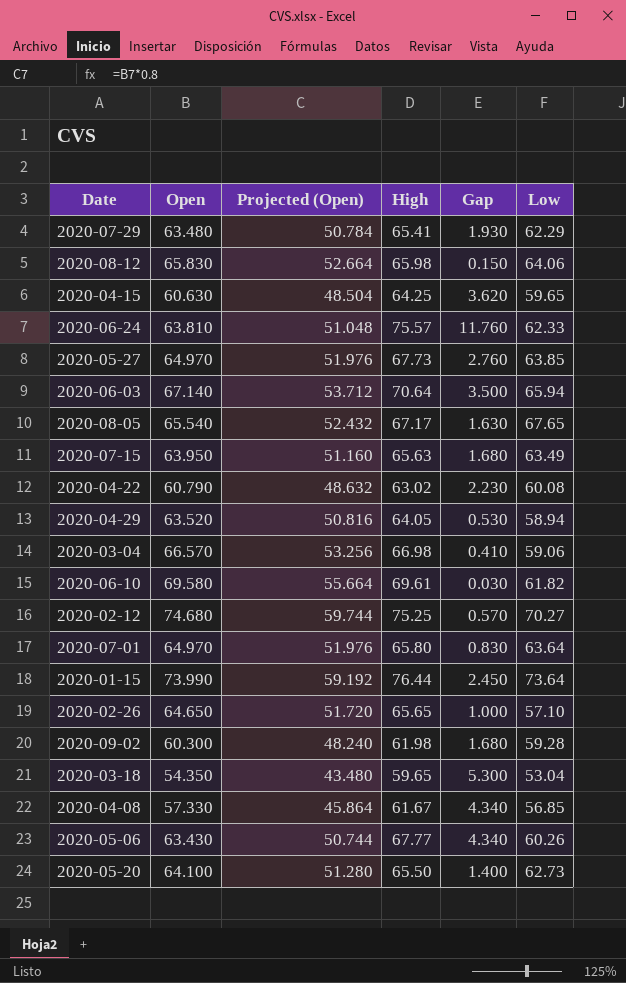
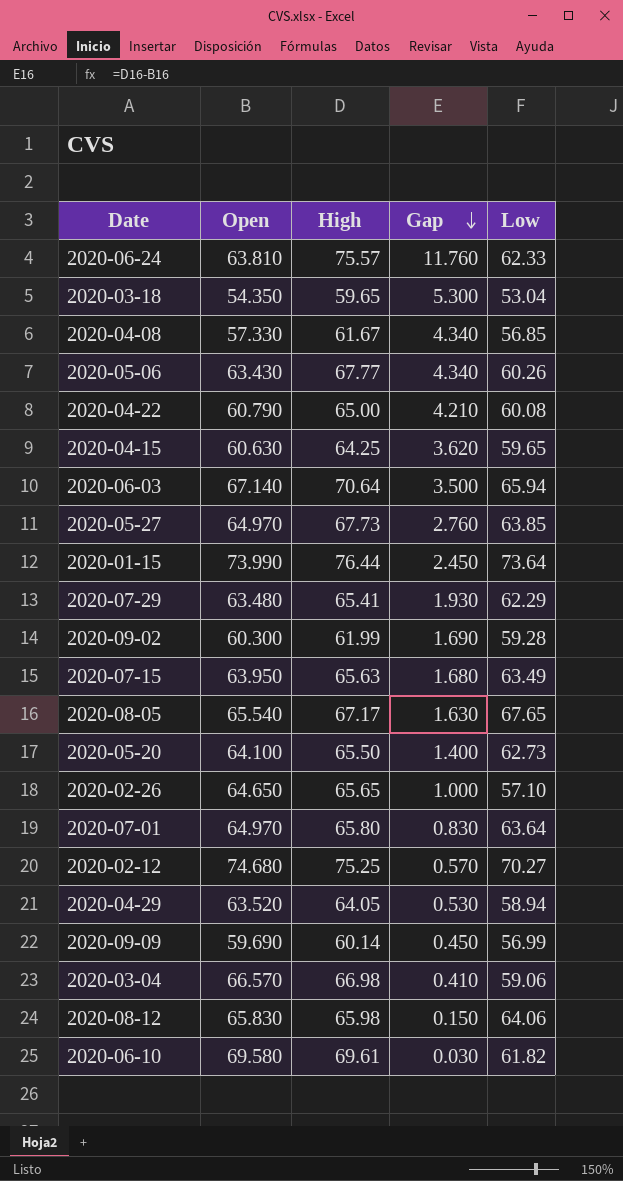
row order: none -> Gap descending
column Projected (Open) | formula: [Open] * 0.8 -> none
2020-04-22 | High: 63.02 -> 65.00
2020-04-22 | Gap: 2.230 -> 4.210
2020-09-02 | High: 61.98 -> 61.99
2020-09-02 | Gap: 1.680 -> 1.690
row 2020-09-09: none -> 59.690 | 60.14 | 0.450 | 56.99

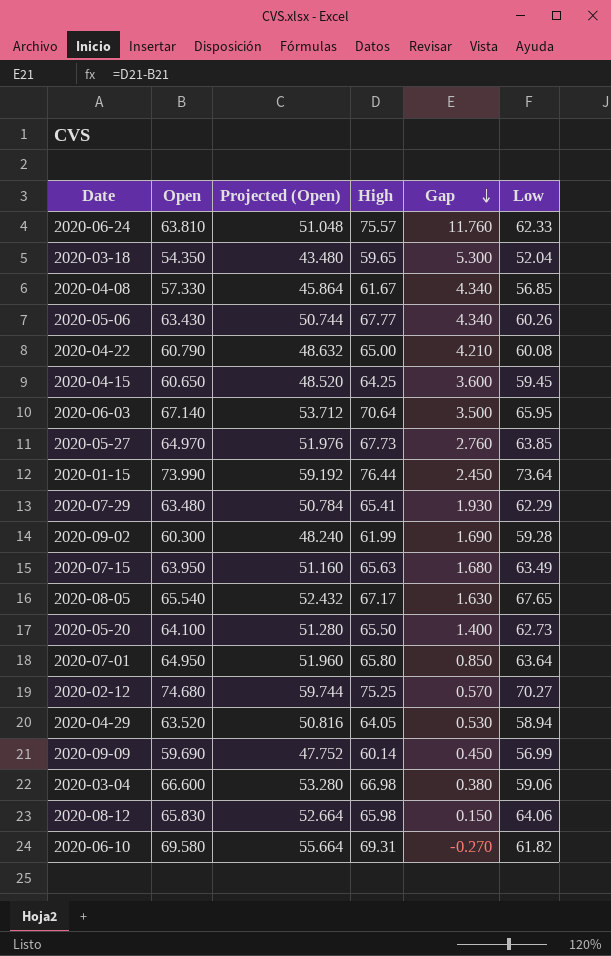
column Projected (Open) | formula: none -> [Open] * 0.8
row 2020-02-26: 64.650 | 65.65 | 1.000 | 57.10 -> none
2020-03-18 | Low: 53.04 -> 52.04
2020-04-15 | Open: 60.630 -> 60.650
2020-04-15 | Gap: 3.620 -> 3.600
2020-04-15 | Low: 59.65 -> 59.45
2020-06-03 | Low: 65.94 -> 65.95
2020-07-01 | Open: 64.970 -> 64.950
2020-07-01 | Gap: 0.830 -> 0.850
2020-03-04 | Open: 66.570 -> 66.600
2020-03-04 | Gap: 0.410 -> 0.380
2020-06-10 | High: 69.61 -> 69.31
2020-06-10 | Gap: 0.030 -> -0.270

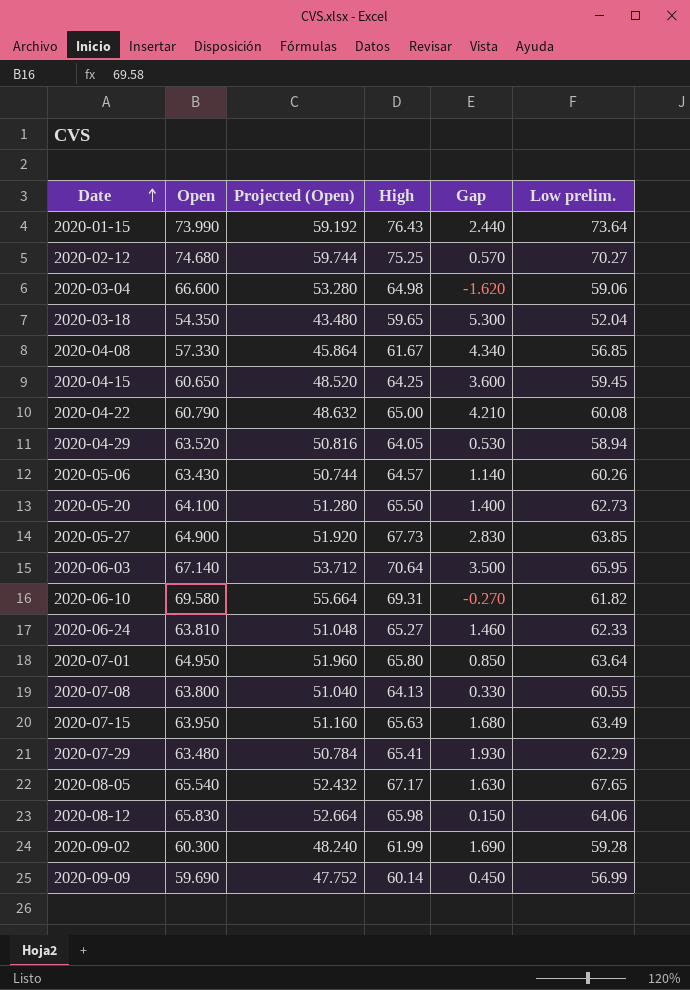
row order: Gap descending -> Date ascending
column name: Low -> Low prelim.
2020-01-15 | High: 76.44 -> 76.43
2020-01-15 | Gap: 2.450 -> 2.440
2020-03-04 | High: 66.98 -> 64.98
2020-03-04 | Gap: 0.380 -> -1.620
2020-05-06 | High: 67.77 -> 64.57
2020-05-06 | Gap: 4.340 -> 1.140
2020-05-27 | Open: 64.970 -> 64.900
2020-05-27 | Projected (Open): 51.976 -> 51.920
2020-05-27 | Gap: 2.760 -> 2.830
2020-06-24 | High: 75.57 -> 65.27
2020-06-24 | Gap: 11.760 -> 1.460
row 2020-07-08: none -> 63.800 | 51.040 | 64.13 | 0.330 | 60.55

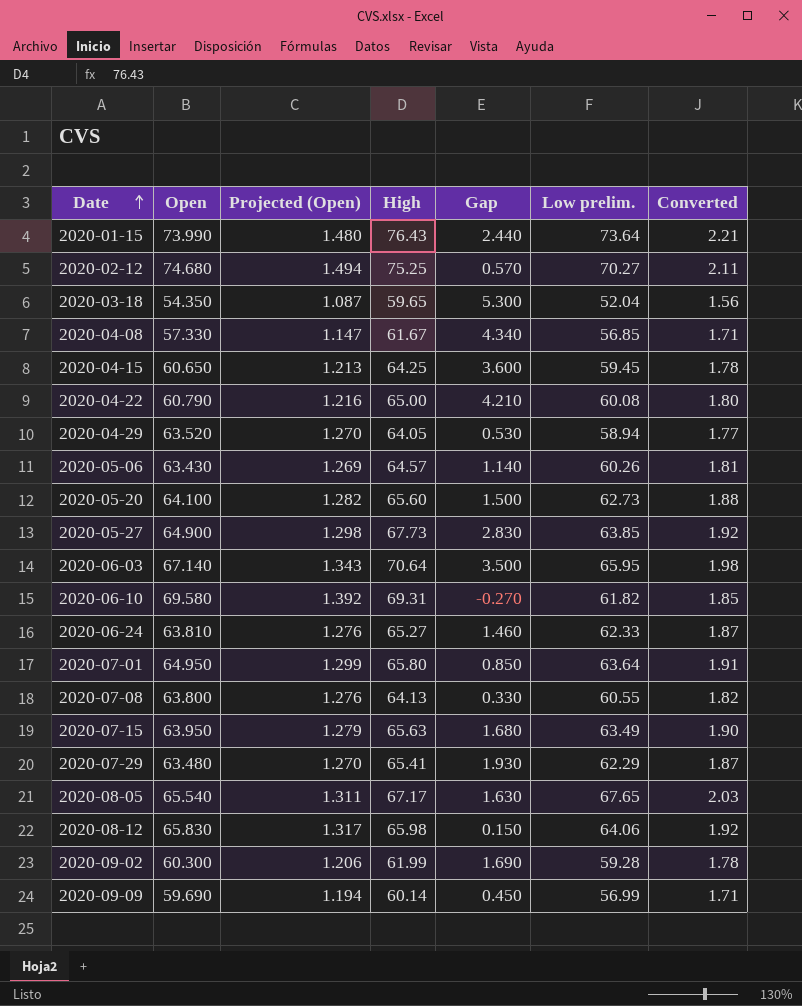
column Projected (Open) | formula: [Open] * 0.8 -> [Open] * 0.02
column Converted | formula: none -> [Low prelim.] * 0.03
row 2020-03-04: 66.600 | 53.280 | 64.98 | -1.620 | 59.06 -> none
2020-05-20 | High: 65.50 -> 65.60
2020-05-20 | Gap: 1.400 -> 1.500

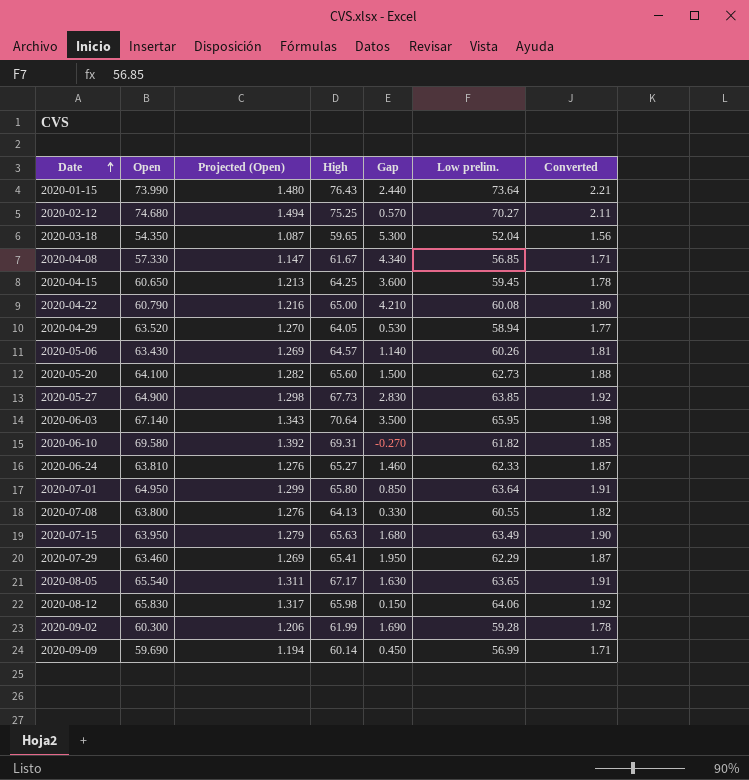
2020-07-29 | Open: 63.480 -> 63.460
2020-07-29 | Projected (Open): 1.270 -> 1.269
2020-07-29 | Gap: 1.930 -> 1.950
2020-08-05 | Low prelim.: 67.65 -> 63.65
2020-08-05 | Converted: 2.03 -> 1.91

